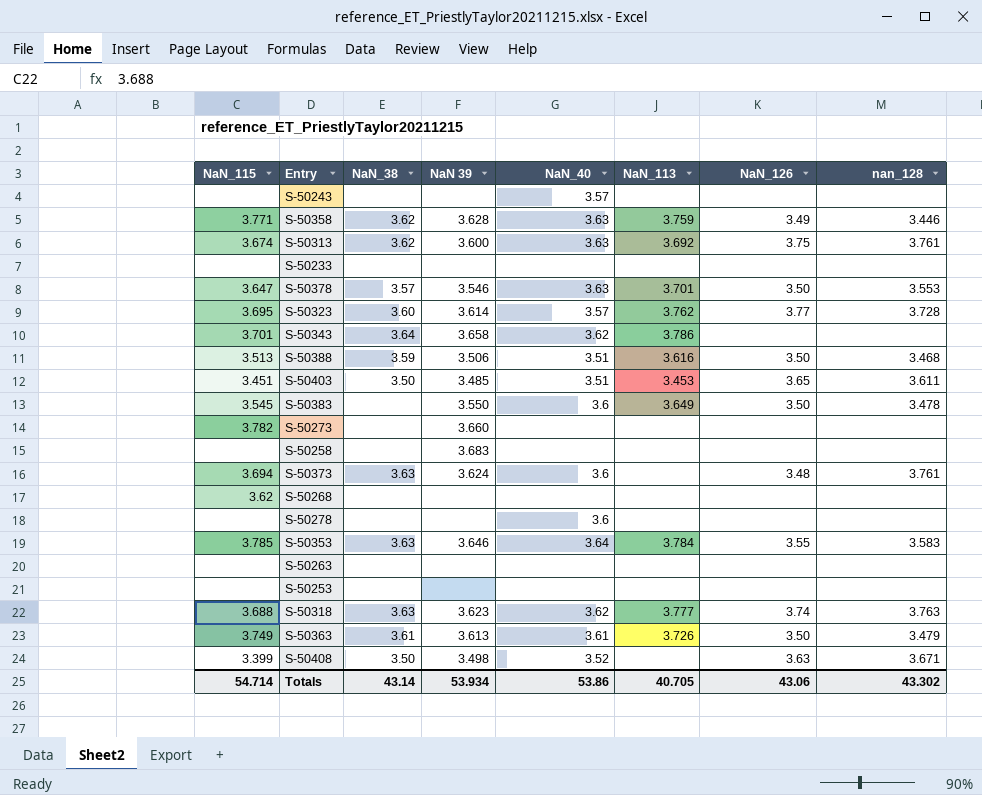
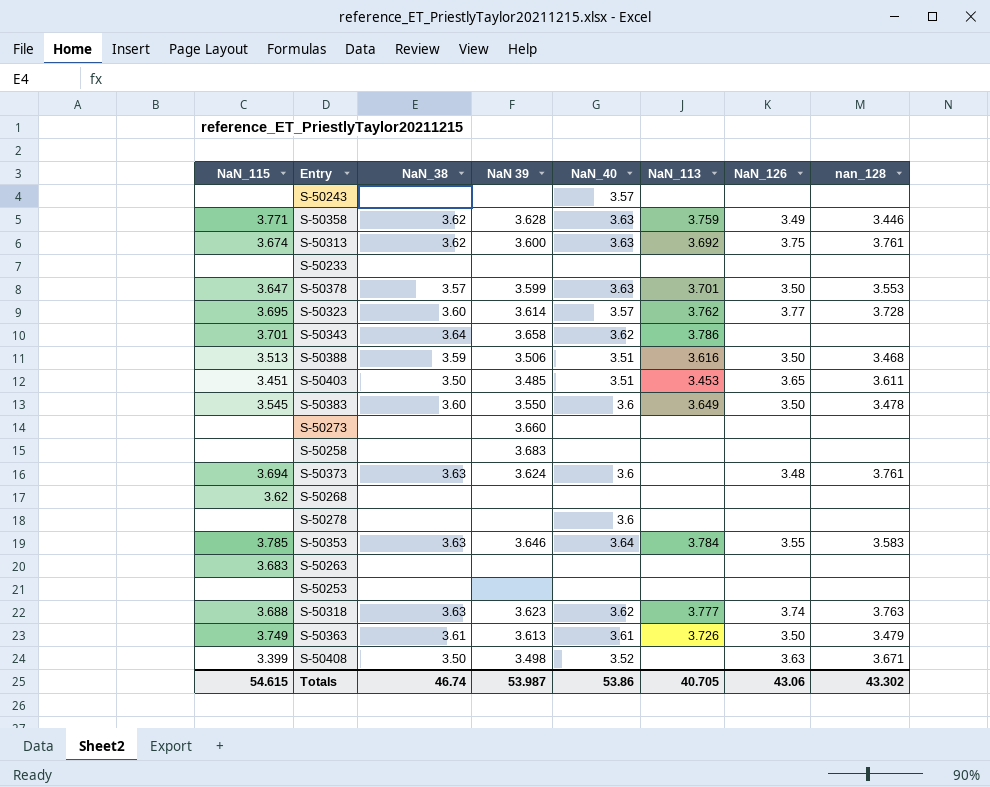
S-50378 | NaN 39: 3.546 -> 3.599
S-50383 | NaN_38: none -> 3.60
S-50273 | NaN_115: 3.782 -> none
S-50263 | NaN_115: none -> 3.683
Totals | NaN_115: 54.714 -> 54.615
Totals | NaN_38: 43.14 -> 46.74
Totals | NaN 39: 53.934 -> 53.987

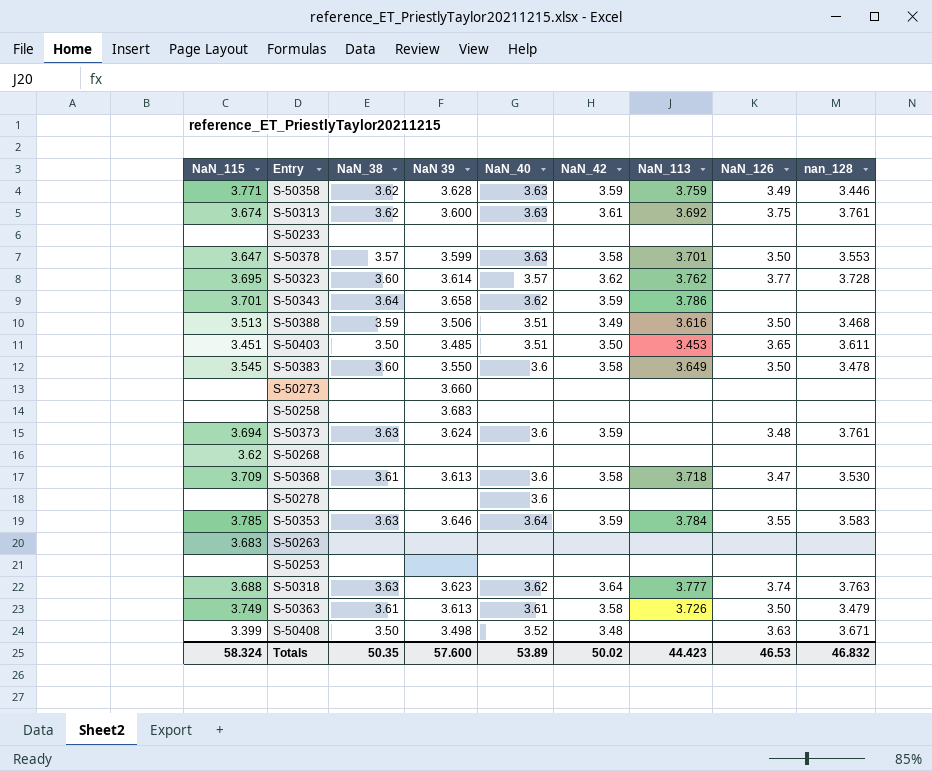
column NaN_42 | position: none -> 6
row S-50243: none | none | none | 3.57 | none | none | none -> none
row S-50368: none -> 3.709 | 3.61 | 3.613 | 3.6 | 3.58 | 3.718 | 3.47 | 3.530
Totals | NaN_115: 54.615 -> 58.324
Totals | NaN_38: 46.74 -> 50.35
Totals | NaN 39: 53.987 -> 57.600
Totals | NaN_40: 53.86 -> 53.89
Totals | NaN_113: 40.705 -> 44.423
Totals | NaN_126: 43.06 -> 46.53
Totals | nan_128: 43.302 -> 46.832

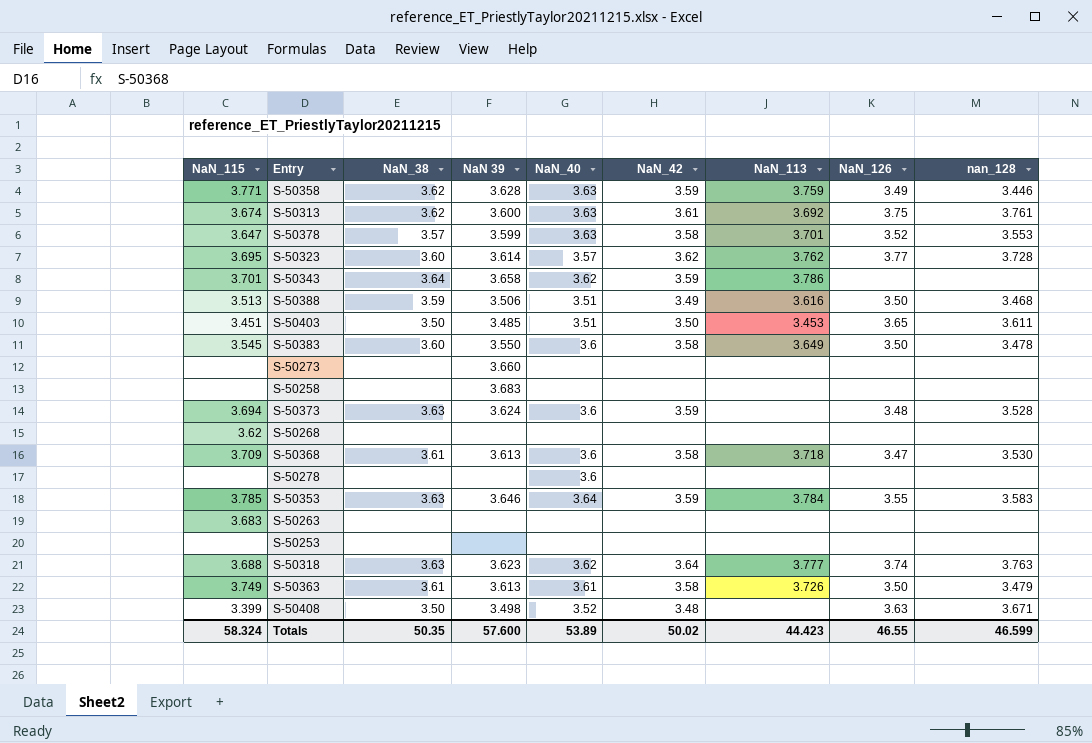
row S-50233: none | none | none | none | none | none | none | none -> none
S-50378 | NaN_126: 3.50 -> 3.52
S-50373 | nan_128: 3.761 -> 3.528
Totals | NaN_126: 46.53 -> 46.55
Totals | nan_128: 46.832 -> 46.599

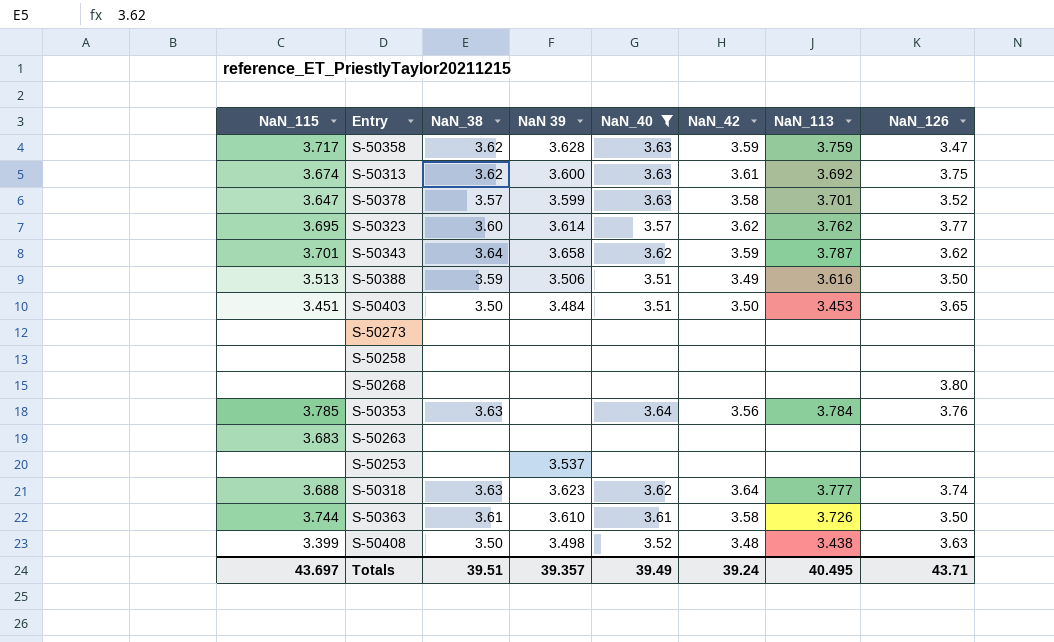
filter: none -> NaN_40 != 3.6
column nan_128 | position: 9 -> none
S-50358 | NaN_115: 3.771 -> 3.717
S-50358 | NaN_126: 3.49 -> 3.47
S-50343 | NaN_113: 3.786 -> 3.787
S-50343 | NaN_126: none -> 3.62
S-50403 | NaN 39: 3.485 -> 3.484
S-50273 | NaN 39: 3.660 -> none
S-50258 | NaN 39: 3.683 -> none
S-50268 | NaN_115: 3.62 -> none
S-50268 | NaN_126: none -> 3.80
S-50353 | NaN 39: 3.646 -> none
S-50353 | NaN_42: 3.59 -> 3.56
S-50353 | NaN_126: 3.55 -> 3.76
S-50253 | NaN 39: none -> 3.537
S-50363 | NaN_115: 3.749 -> 3.744
S-50363 | NaN 39: 3.613 -> 3.610
S-50408 | NaN_113: none -> 3.438
Totals | NaN_115: 58.324 -> 43.697
Totals | NaN_38: 50.35 -> 39.51
Totals | NaN 39: 57.600 -> 39.357
Totals | NaN_40: 53.89 -> 39.49
Totals | NaN_42: 50.02 -> 39.24
Totals | NaN_113: 44.423 -> 40.495
Totals | NaN_126: 46.55 -> 43.71

